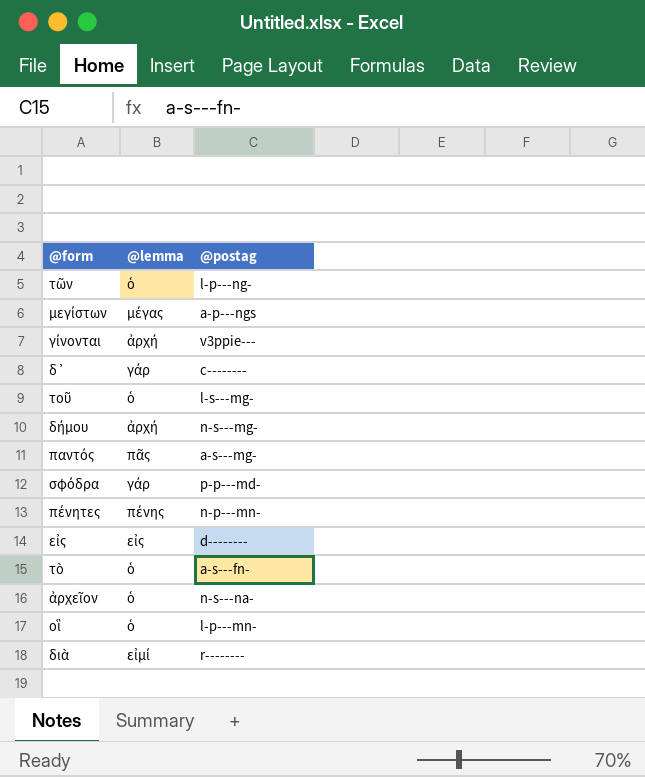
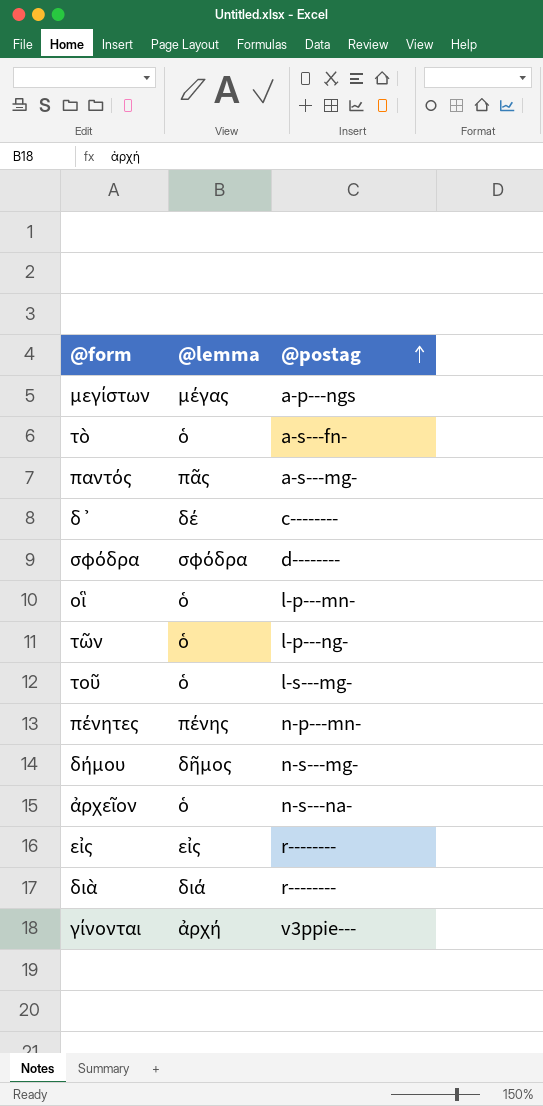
row order: none -> @postag ascending
δ᾽ | @lemma: γάρ -> δέ
σφόδρα | @lemma: γάρ -> σφόδρα
σφόδρα | @postag: p-p---md- -> d--------
δήμου | @lemma: ἀρχή -> δῆμος
εἰς | @postag: d-------- -> r--------
διὰ | @lemma: εἰμί -> διά

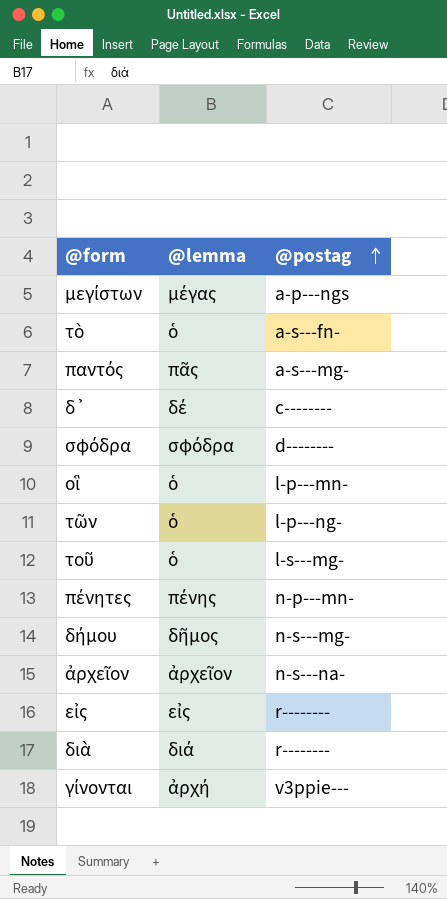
ἀρχεῖον | @lemma: ὁ -> ἀρχεῖον

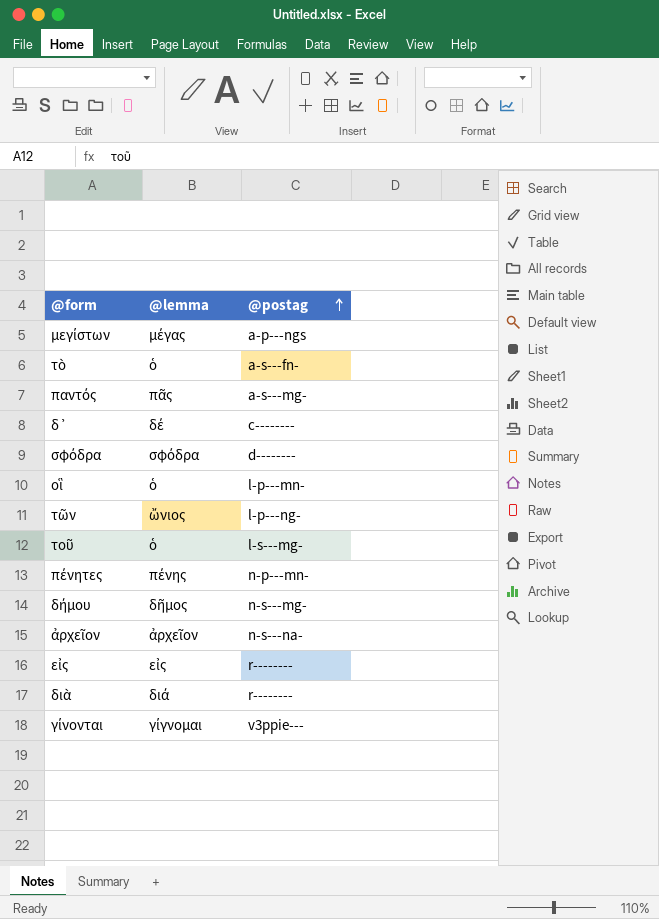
τῶν | @lemma: ὁ -> ὤνιος
γίνονται | @lemma: ἀρχή -> γίγνομαι

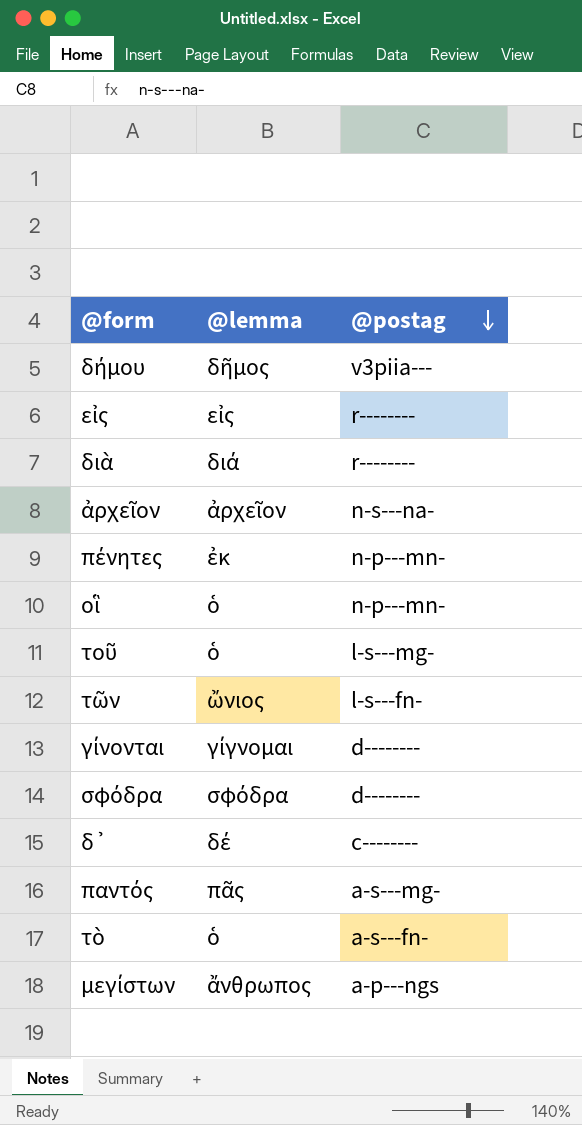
row order: @postag ascending -> @postag descending
δήμου | @postag: n-s---mg- -> v3piia---
πένητες | @lemma: πένης -> ἐκ
οἳ | @postag: l-p---mn- -> n-p---mn-
τῶν | @postag: l-p---ng- -> l-s---fn-
γίνονται | @postag: v3ppie--- -> d--------
μεγίστων | @lemma: μέγας -> ἄνθρωπος

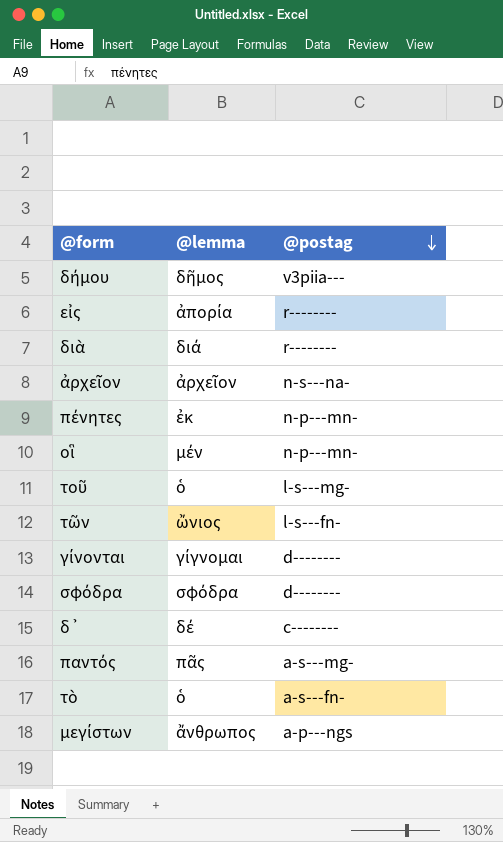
εἰς | @lemma: εἰς -> ἀπορία
οἳ | @lemma: ὁ -> μέν

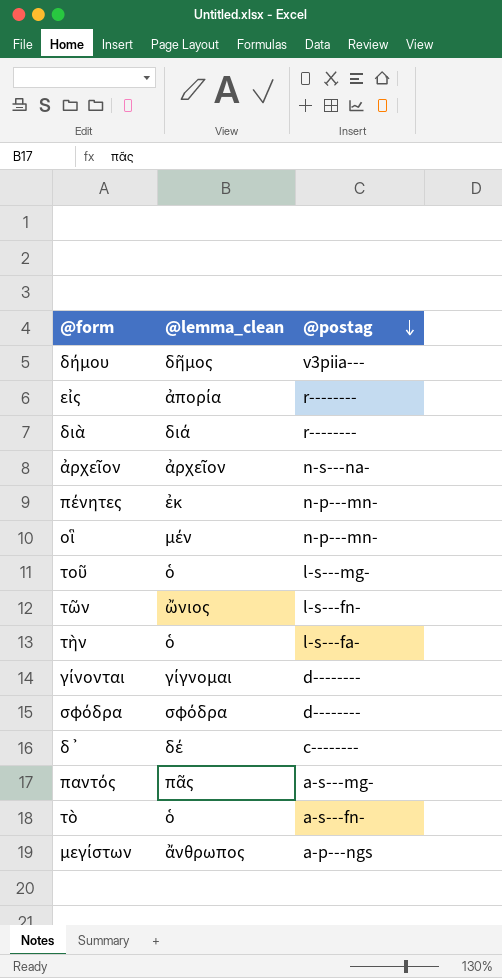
column name: @lemma -> @lemma_clean
row τὴν: none -> ὁ | l-s---fa-

